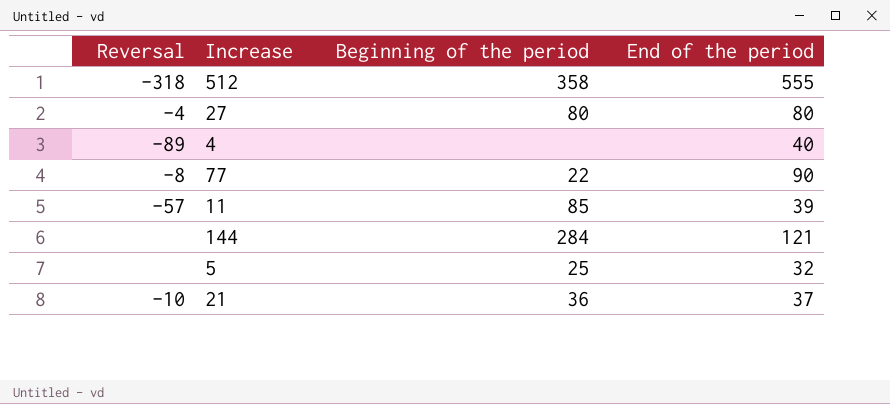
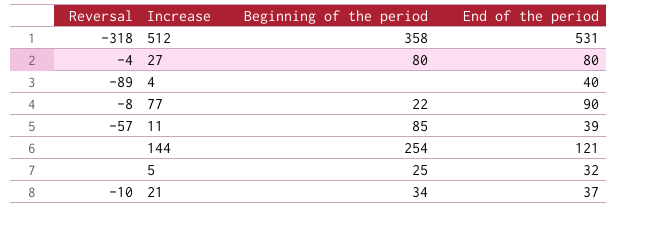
512 | End of the period: 555 -> 531
144 | Beginning of the period: 284 -> 254
21 | Beginning of the period: 36 -> 34

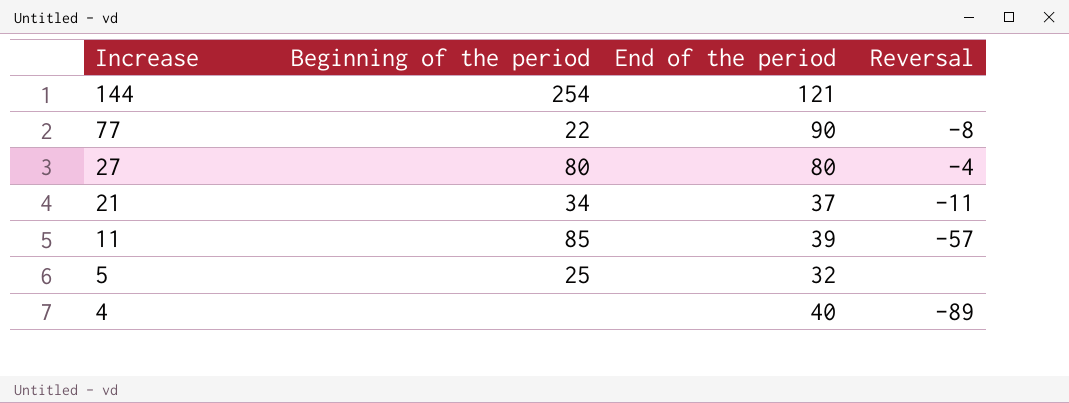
row order: none -> Increase descending
column Reversal | position: 1 -> 4
row 512: -318 | 358 | 531 -> none
21 | Reversal: -10 -> -11

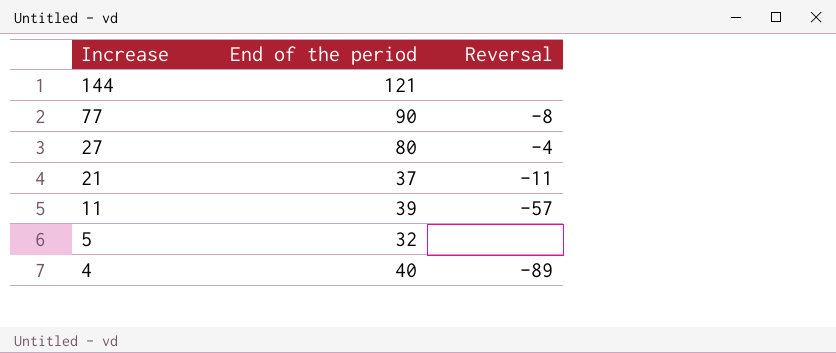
column Beginning of the period | position: 2 -> none

